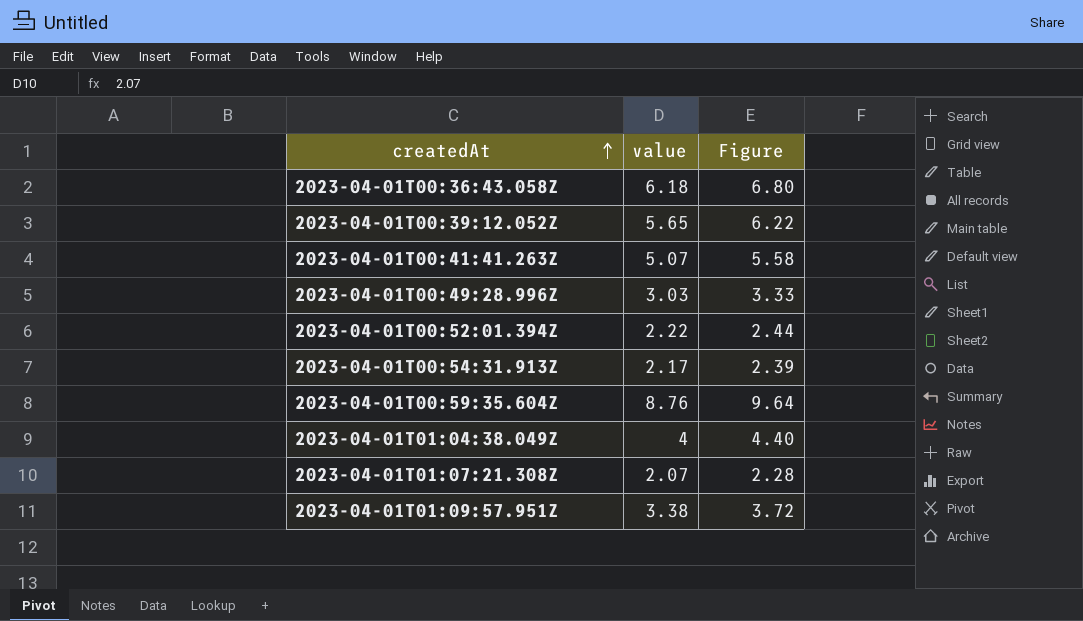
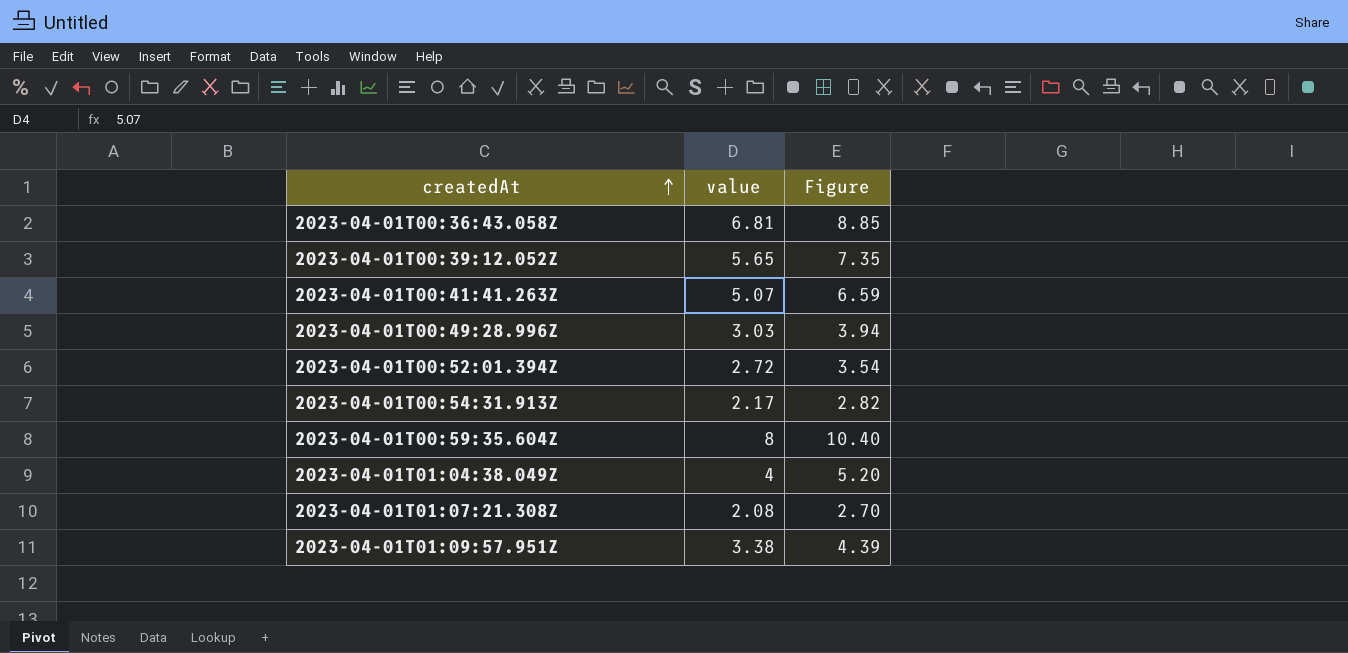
column Figure | formula: [value] * 1.1 -> [value] * 1.3
2023-04-01T00:36:43.058Z | value: 6.18 -> 6.81
2023-04-01T00:52:01.394Z | value: 2.22 -> 2.72
2023-04-01T00:59:35.604Z | value: 8.76 -> 8
2023-04-01T01:07:21.308Z | value: 2.07 -> 2.08

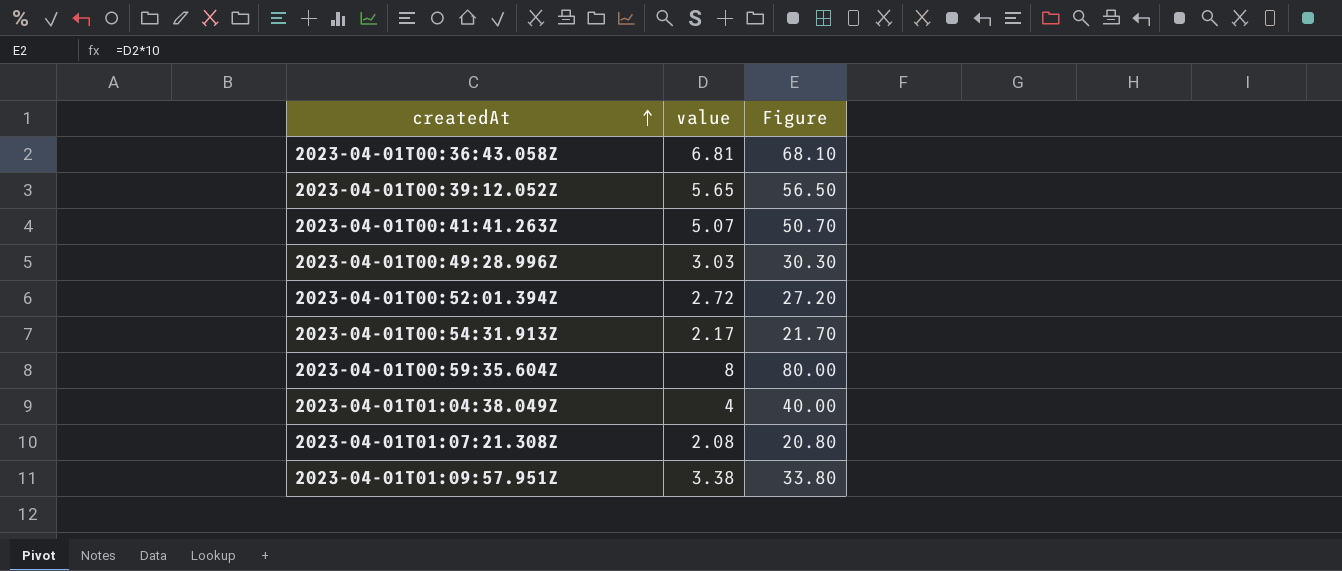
column Figure | formula: [value] * 1.3 -> [value] * 10

